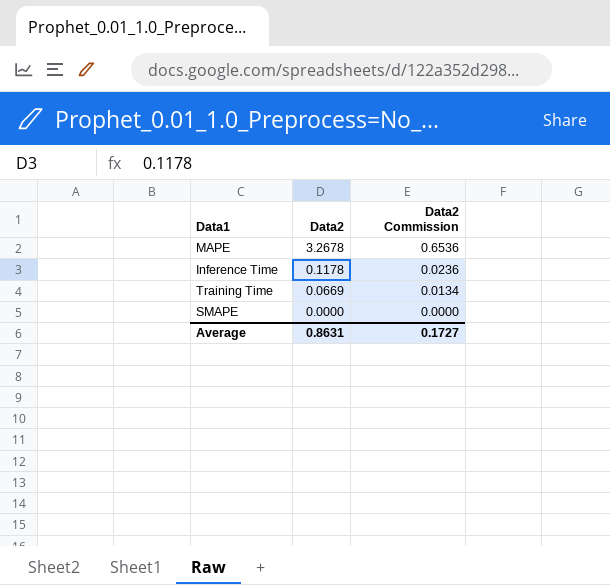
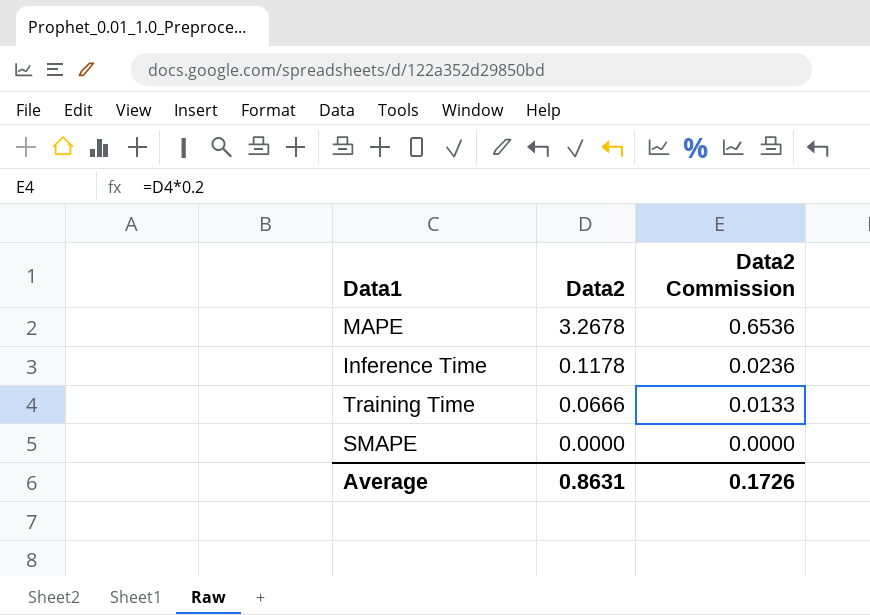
Training Time | Data2: 0.0669 -> 0.0666
Training Time | Data2 Commission: 0.0134 -> 0.0133
Average | Data2 Commission: 0.1727 -> 0.1726

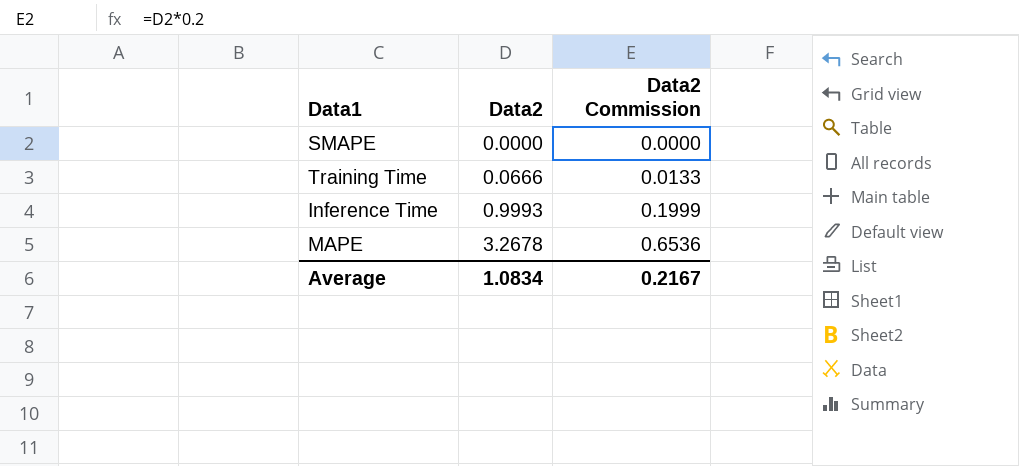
row order: Data2 descending -> Data2 ascending
Inference Time | Data2: 0.1178 -> 0.9993
Inference Time | Data2 Commission: 0.0236 -> 0.1999
Average | Data2: 0.8631 -> 1.0834
Average | Data2 Commission: 0.1726 -> 0.2167

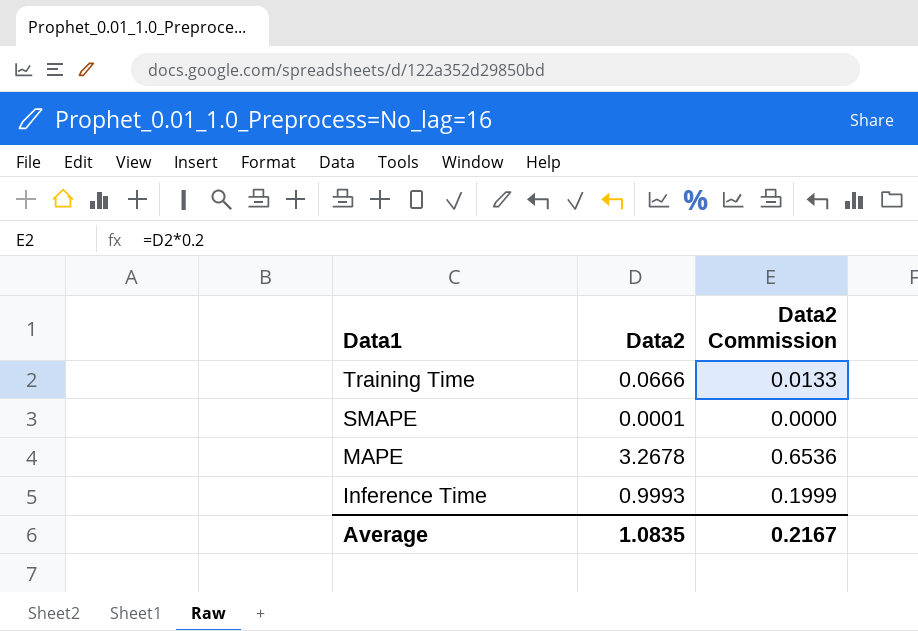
row order: Data2 ascending -> Data1 descending
SMAPE | Data2: 0.0000 -> 0.0001
Average | Data2: 1.0834 -> 1.0835

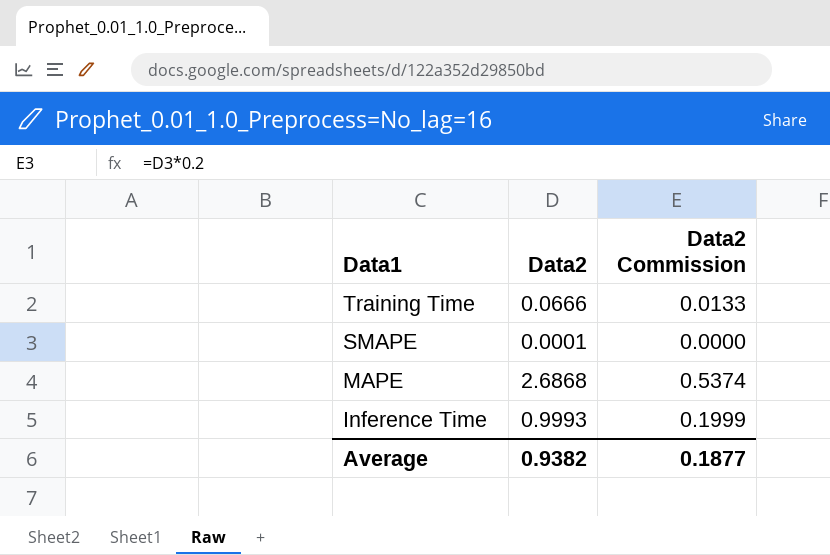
MAPE | Data2: 3.2678 -> 2.6868
MAPE | Data2 Commission: 0.6536 -> 0.5374
Average | Data2: 1.0835 -> 0.9382
Average | Data2 Commission: 0.2167 -> 0.1877

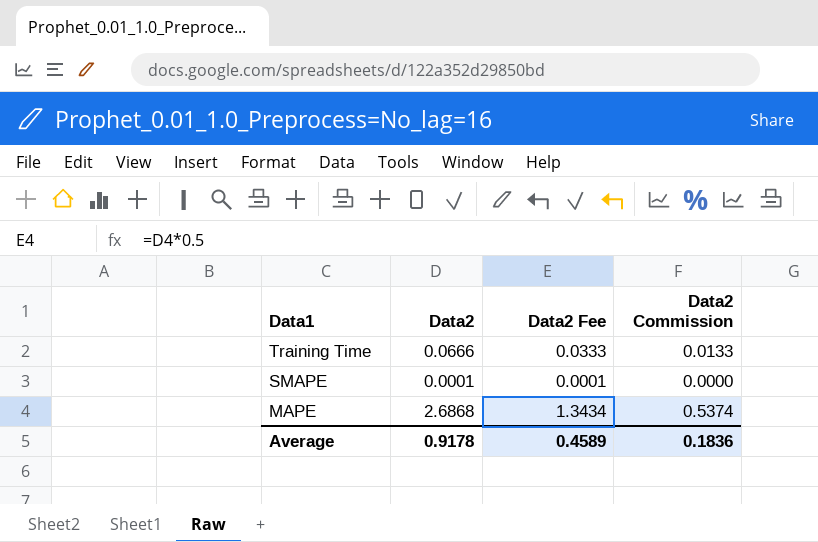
column Data2 Fee | formula: none -> [Data2] * 0.5
row Inference Time: 0.9993 | 0.1999 -> none
Average | Data2: 0.9382 -> 0.9178
Average | Data2 Commission: 0.1877 -> 0.1836

